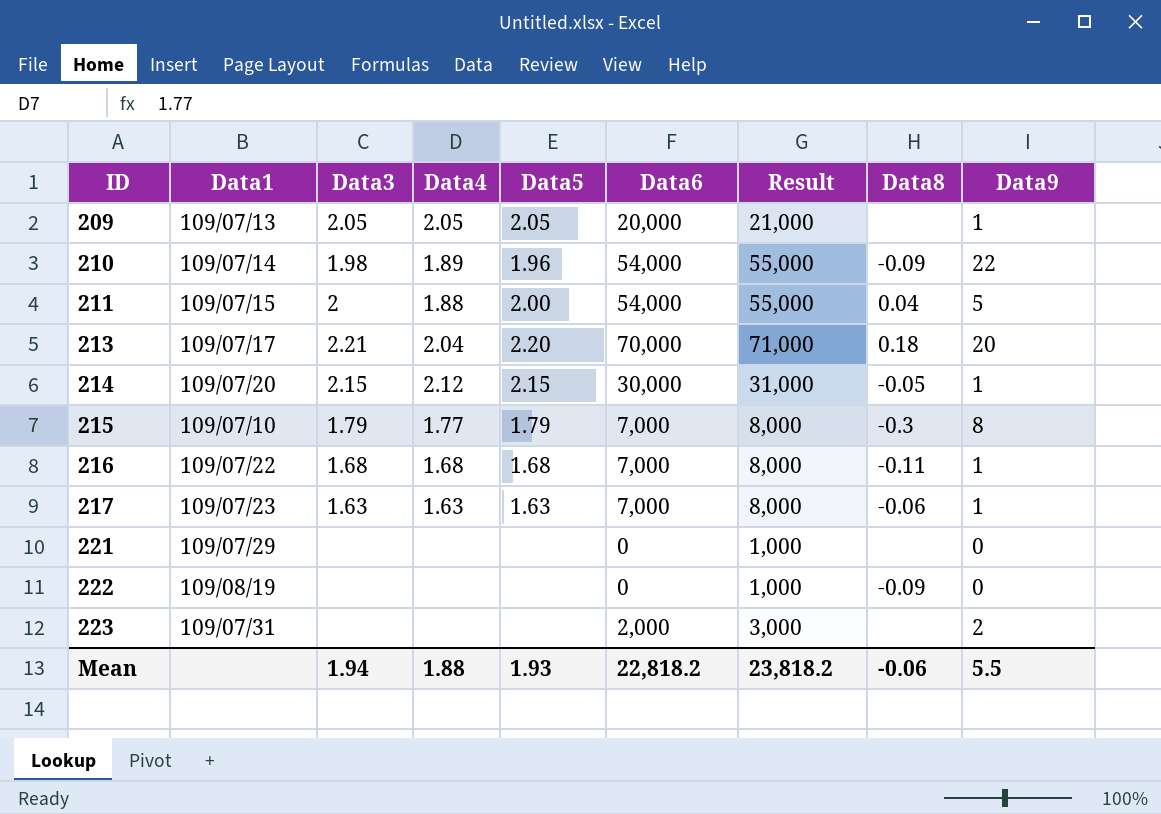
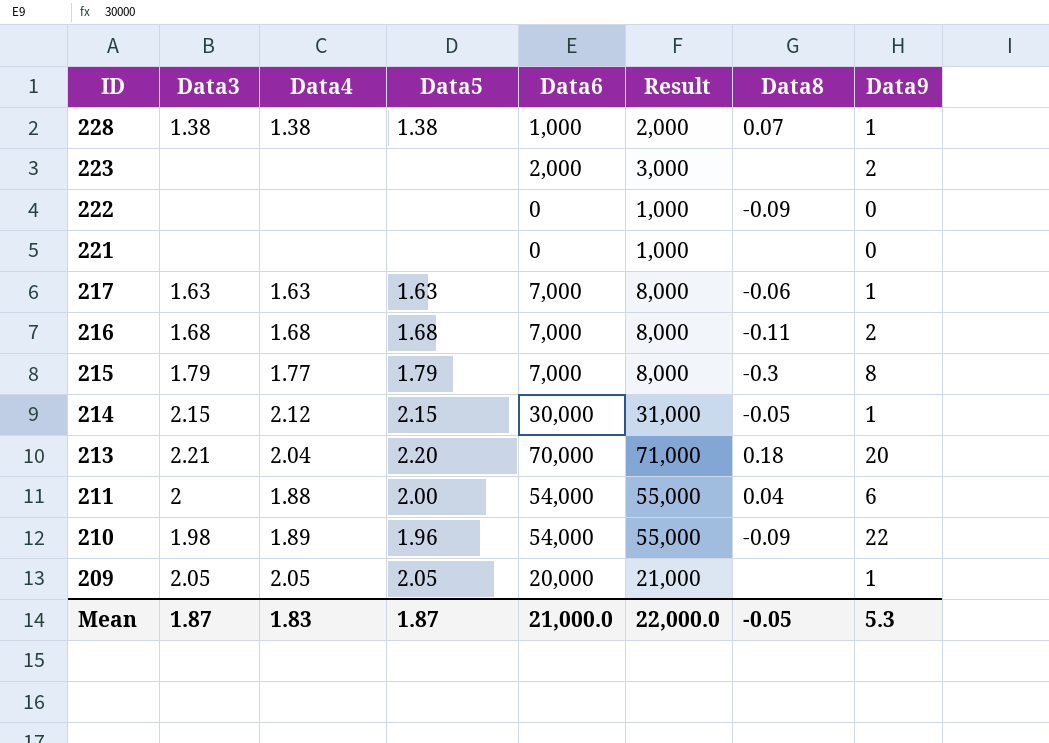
row order: ID ascending -> ID descending
column Data1 | position: 2 -> none
row 228: none -> 1.38 | 1.38 | 1.38 | 1,000 | 2,000 | 0.07 | 1
216 | Data9: 1 -> 2
211 | Data9: 5 -> 6
Mean | Data3: 1.94 -> 1.87
Mean | Data4: 1.88 -> 1.83
Mean | Data5: 1.93 -> 1.87
Mean | Data6: 22,818.2 -> 21,000.0
Mean | Result: 23,818.2 -> 22,000.0
Mean | Data8: -0.06 -> -0.05
Mean | Data9: 5.5 -> 5.3

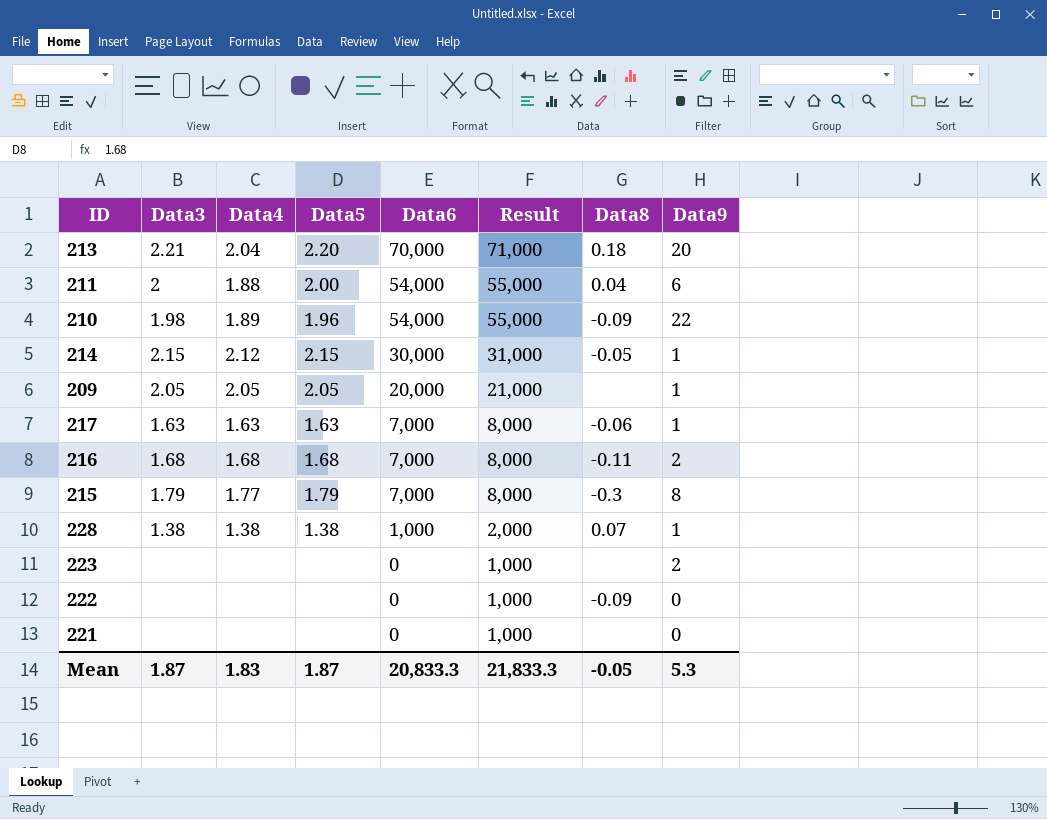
row order: ID descending -> Data6 descending
223 | Data6: 2,000 -> 0
223 | Result: 3,000 -> 1,000
Mean | Data6: 21,000.0 -> 20,833.3
Mean | Result: 22,000.0 -> 21,833.3

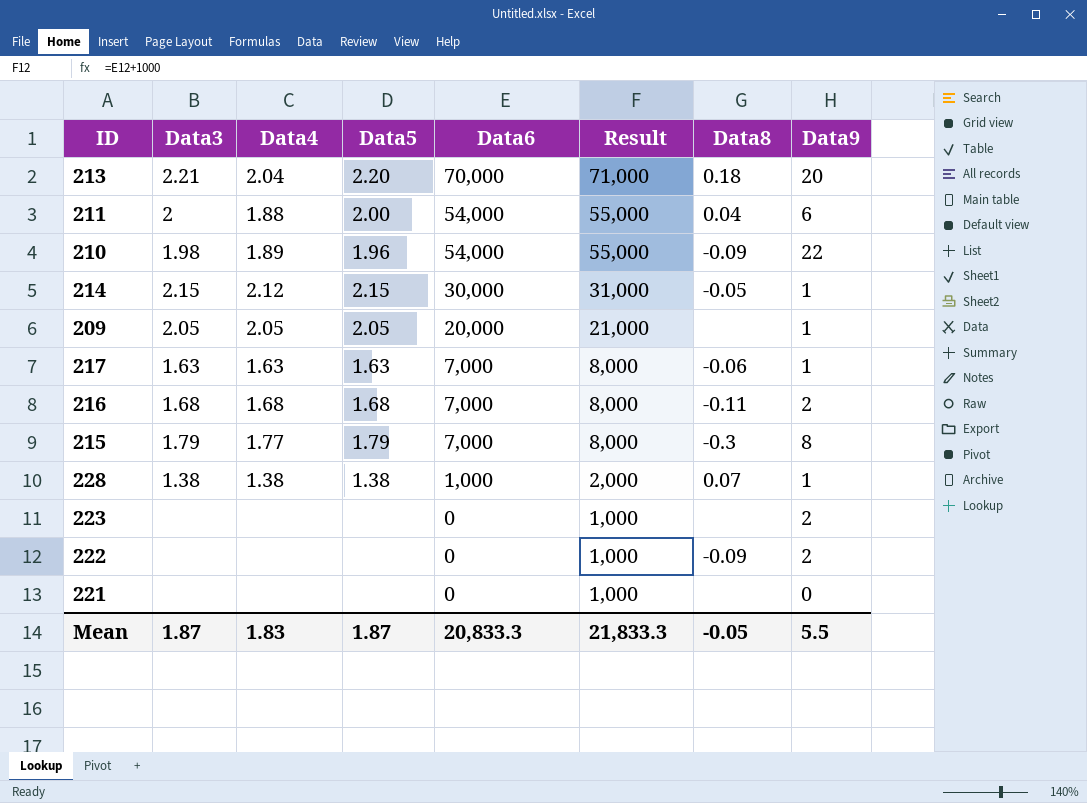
222 | Data9: 0 -> 2
Mean | Data9: 5.3 -> 5.5

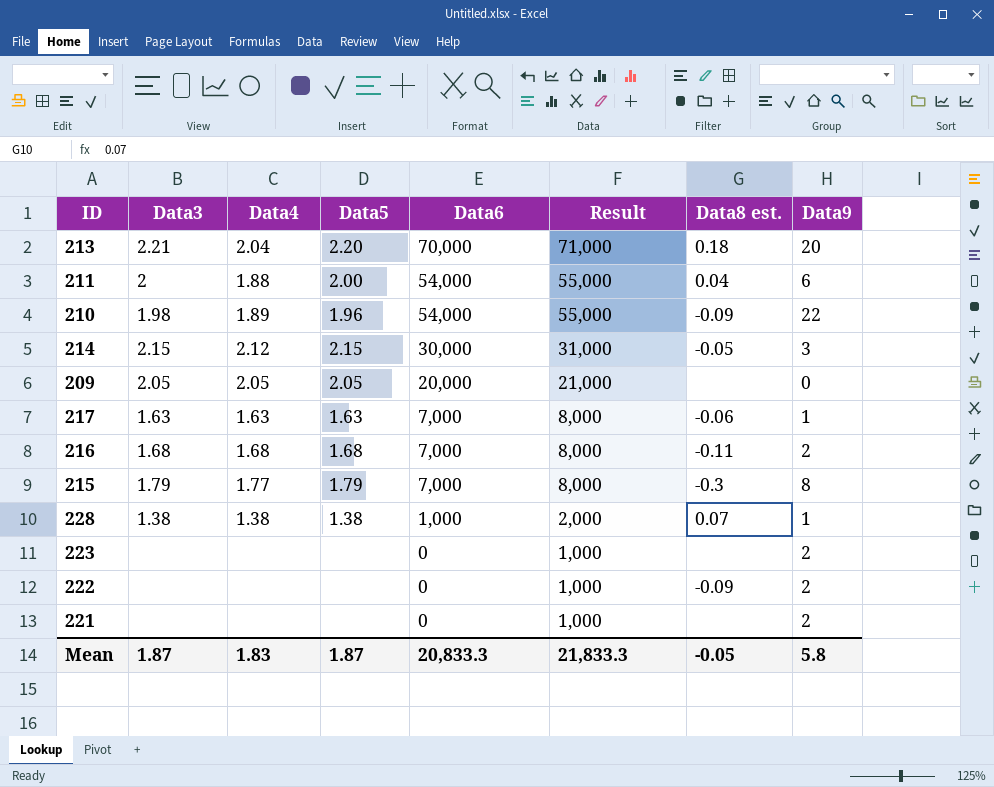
column name: Data8 -> Data8 est.
214 | Data9: 1 -> 3
209 | Data9: 1 -> 0
221 | Data9: 0 -> 2
Mean | Data9: 5.5 -> 5.8

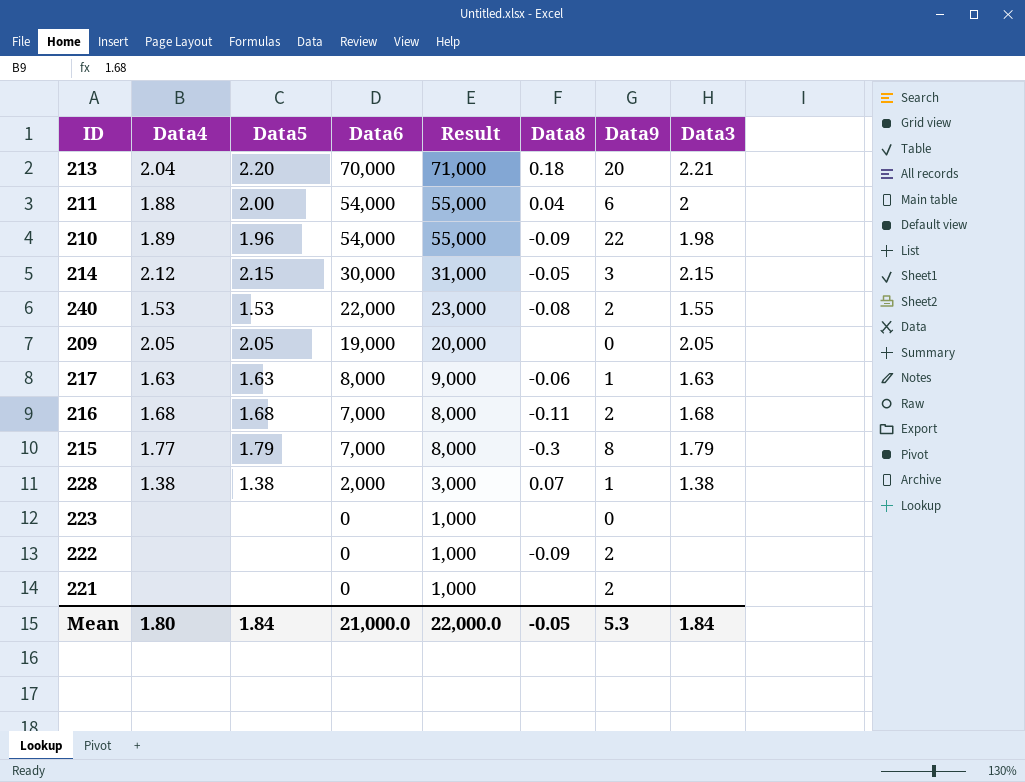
column name: Data8 est. -> Data8
column Data3 | position: 2 -> 8
row 240: none -> 1.53 | 1.53 | 22,000 | 23,000 | -0.08 | 2 | 1.55
209 | Data6: 20,000 -> 19,000
209 | Result: 21,000 -> 20,000
217 | Data6: 7,000 -> 8,000
217 | Result: 8,000 -> 9,000
228 | Data6: 1,000 -> 2,000
228 | Result: 2,000 -> 3,000
223 | Data9: 2 -> 0
Mean | Data4: 1.83 -> 1.80
Mean | Data5: 1.87 -> 1.84
Mean | Data6: 20,833.3 -> 21,000.0
Mean | Result: 21,833.3 -> 22,000.0
Mean | Data9: 5.8 -> 5.3
Mean | Data3: 1.87 -> 1.84

